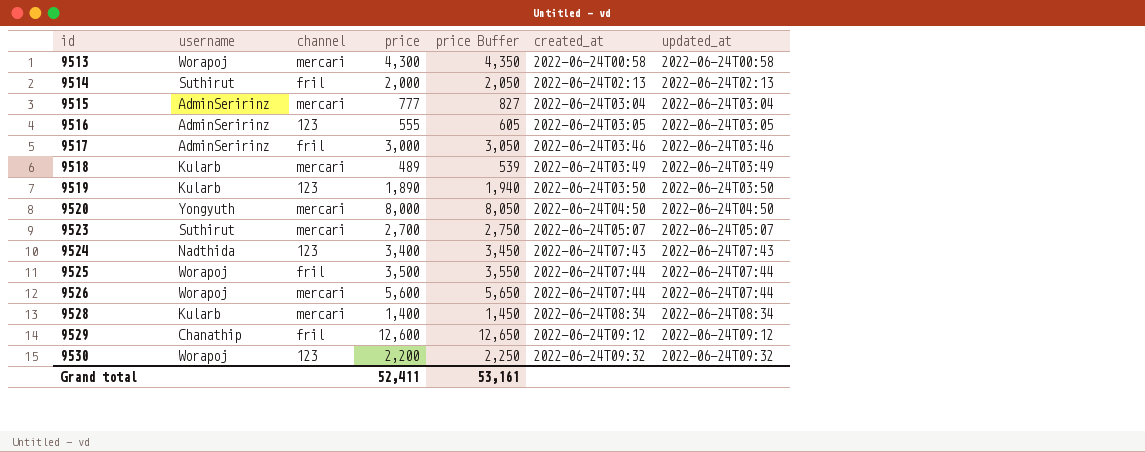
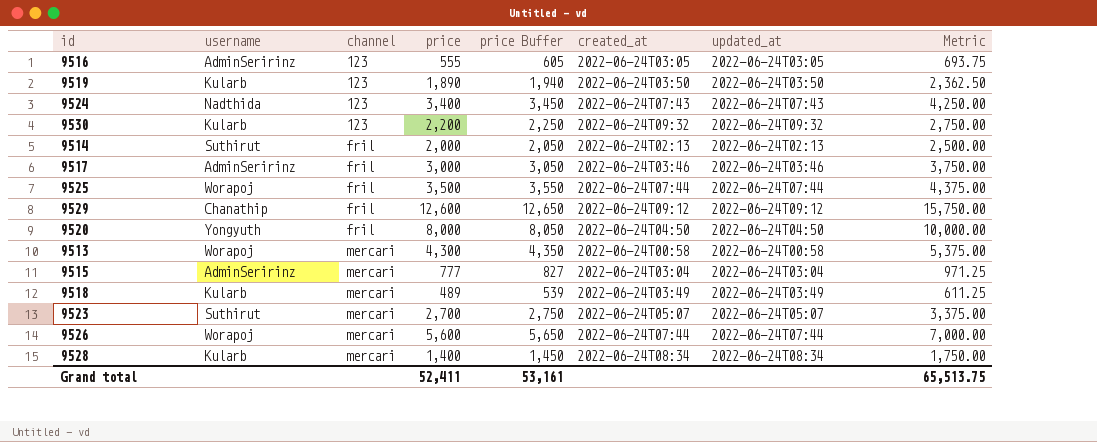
row order: id ascending -> channel ascending
column Metric | formula: none -> [price] * 1.25
9530 | username: Worapoj -> Kularb
9520 | channel: mercari -> fril

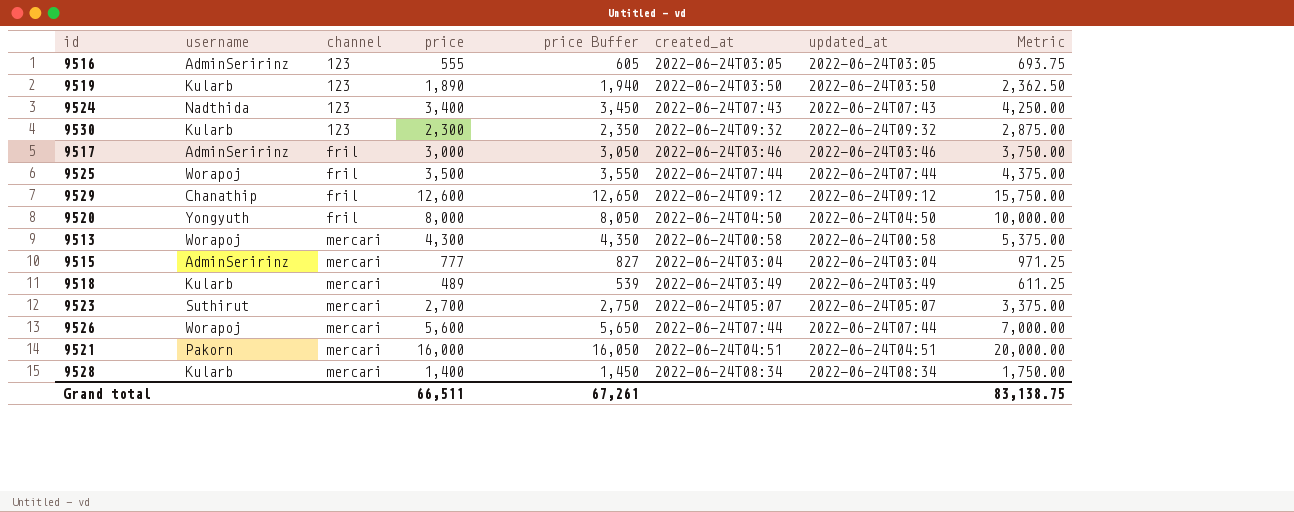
row 9514: Suthirut | fril | 2,000 | 2,050 | 2022-06-24T02:13 | 2022-06-24T02:13 | 2,500.00 -> none
9530 | price: 2,200 -> 2,300
9530 | price Buffer: 2,250 -> 2,350
9530 | Metric: 2,750.00 -> 2,875.00
row 9521: none -> Pakorn | mercari | 16,000 | 16,050 | 2022-06-24T04:51 | 2022-06-24T04:51 | 20,000.00
Grand total | price: 52,411 -> 66,511
Grand total | price Buffer: 53,161 -> 67,261
Grand total | Metric: 65,513.75 -> 83,138.75

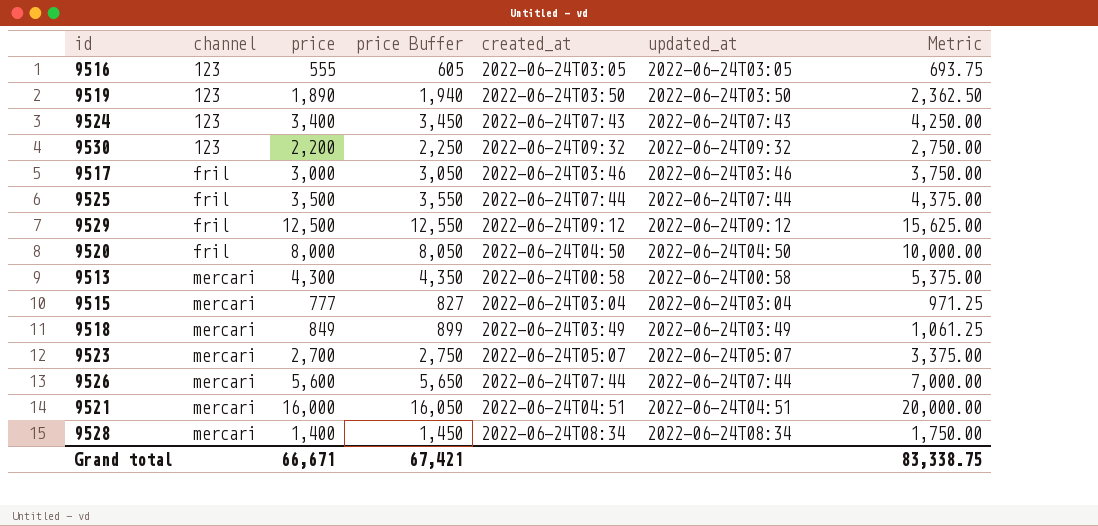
column username | position: 2 -> none
9530 | price: 2,300 -> 2,200
9530 | price Buffer: 2,350 -> 2,250
9530 | Metric: 2,875.00 -> 2,750.00
9529 | price: 12,600 -> 12,500
9529 | price Buffer: 12,650 -> 12,550
9529 | Metric: 15,750.00 -> 15,625.00
9518 | price: 489 -> 849
9518 | price Buffer: 539 -> 899
9518 | Metric: 611.25 -> 1,061.25
Grand total | price: 66,511 -> 66,671
Grand total | price Buffer: 67,261 -> 67,421
Grand total | Metric: 83,138.75 -> 83,338.75

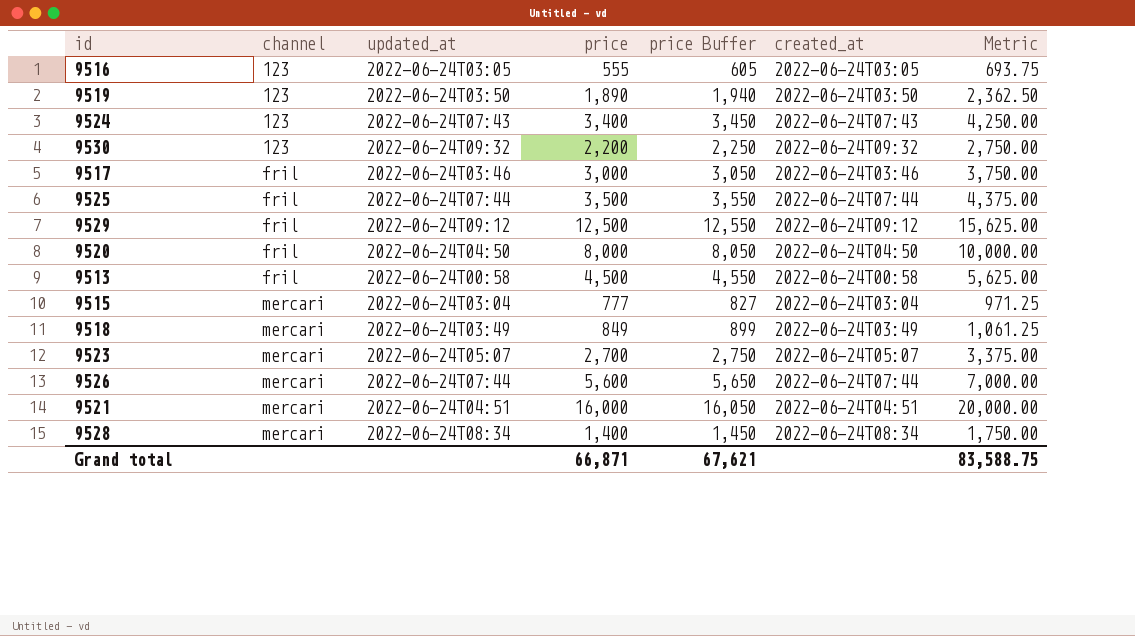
column updated_at | position: 6 -> 3
9513 | channel: mercari -> fril
9513 | price: 4,300 -> 4,500
9513 | price Buffer: 4,350 -> 4,550
9513 | Metric: 5,375.00 -> 5,625.00
Grand total | price: 66,671 -> 66,871
Grand total | price Buffer: 67,421 -> 67,621
Grand total | Metric: 83,338.75 -> 83,588.75

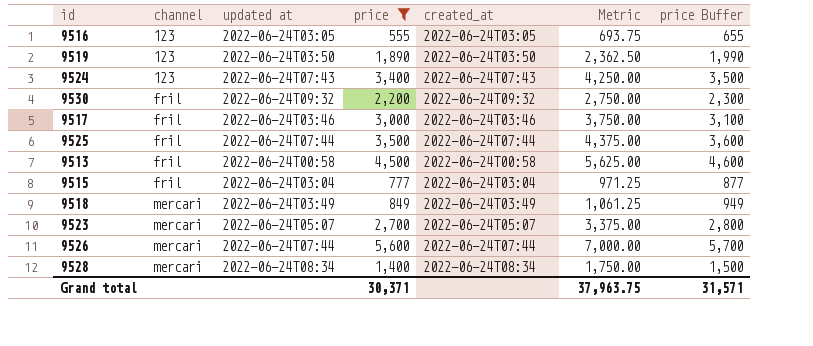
filter: none -> price <= 5,600
column name: updated_at -> updated at
column price Buffer | formula: [price] + 50 -> [price] + 100
column price Buffer | position: 5 -> 7
9530 | channel: 123 -> fril
9515 | channel: mercari -> fril
Grand total | price: 66,871 -> 30,371
Grand total | Metric: 83,588.75 -> 37,963.75
Grand total | price Buffer: 67,621 -> 31,571

